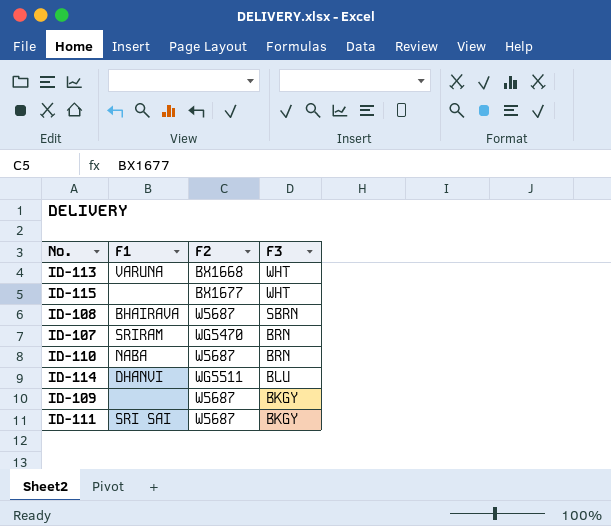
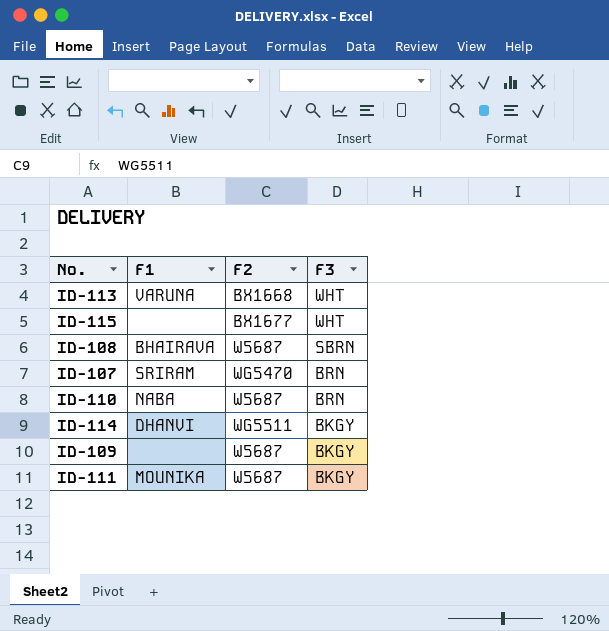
ID-114 | F3: BLU -> BKGY
ID-111 | F1: SRI SAI -> MOUNIKA

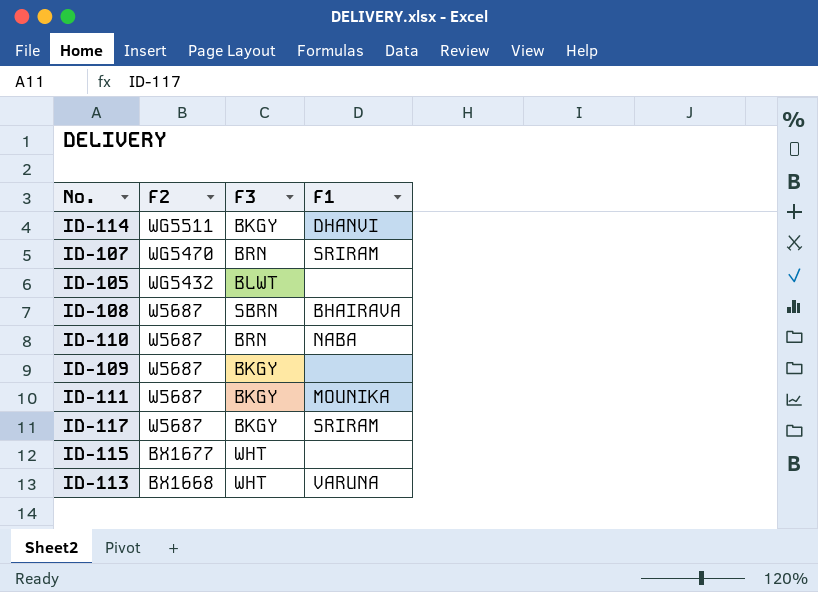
row order: F3 descending -> F2 descending
column F1 | position: 2 -> 4
row ID-105: none -> WG5432 | BLWT | none
row ID-117: none -> W5687 | BKGY | SRIRAM

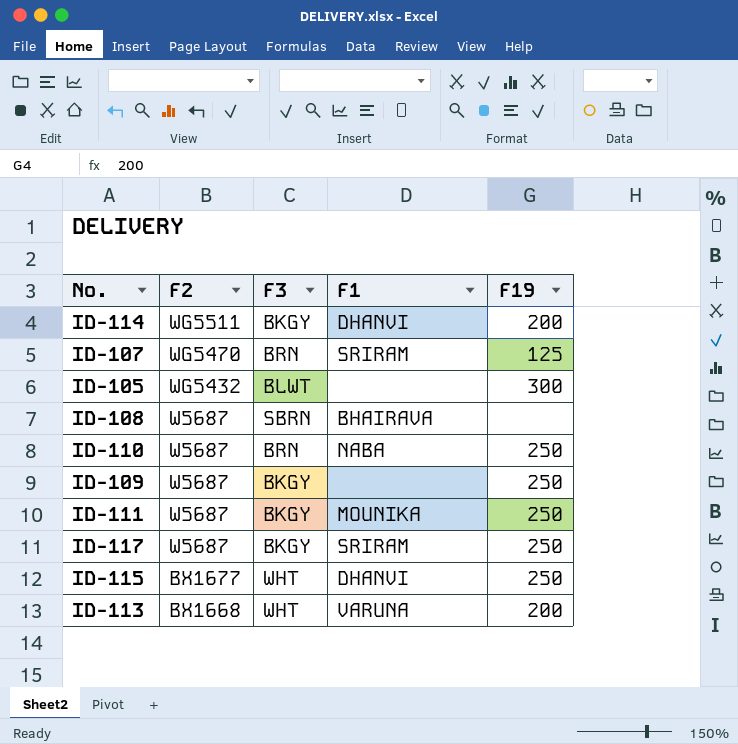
column F19 | position: none -> 5
ID-115 | F1: none -> DHANVI

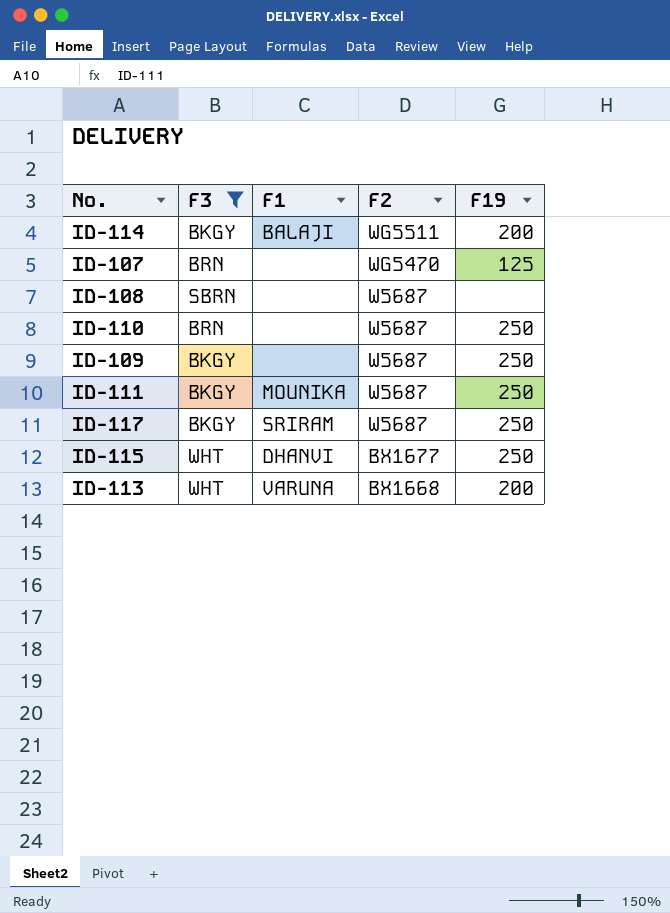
filter: none -> F3 != BLWT
column F2 | position: 2 -> 4
ID-114 | F1: DHANVI -> BALAJI
ID-107 | F1: SRIRAM -> none
ID-108 | F1: BHAIRAVA -> none
ID-110 | F1: NABA -> none

